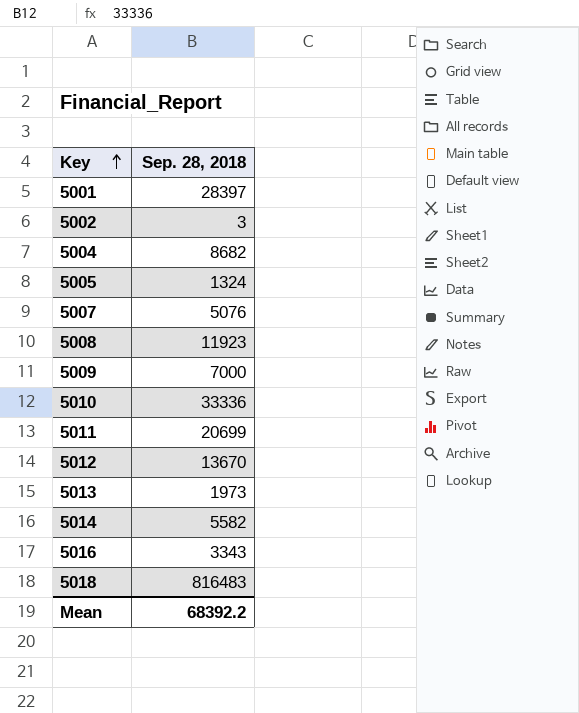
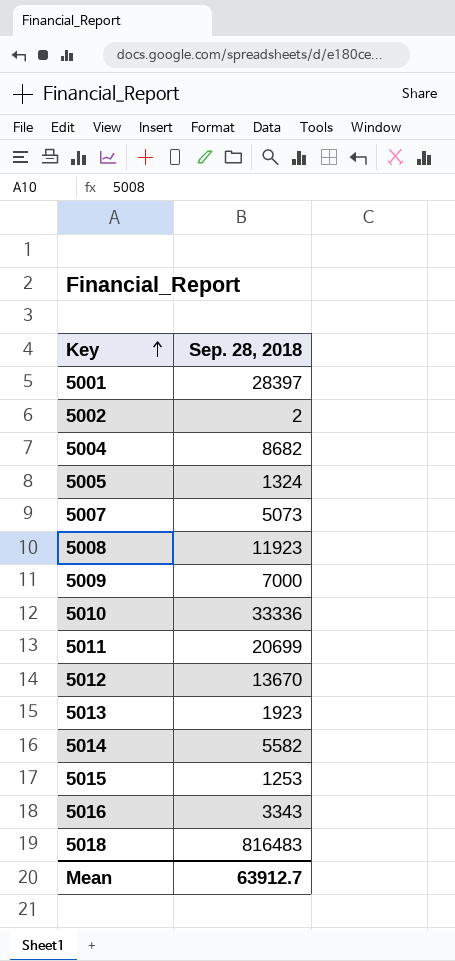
5002 | Sep. 28, 2018: 3 -> 2
5007 | Sep. 28, 2018: 5076 -> 5073
5013 | Sep. 28, 2018: 1973 -> 1923
row 5015: none -> 1253
Mean | Sep. 28, 2018: 68392.2 -> 63912.7

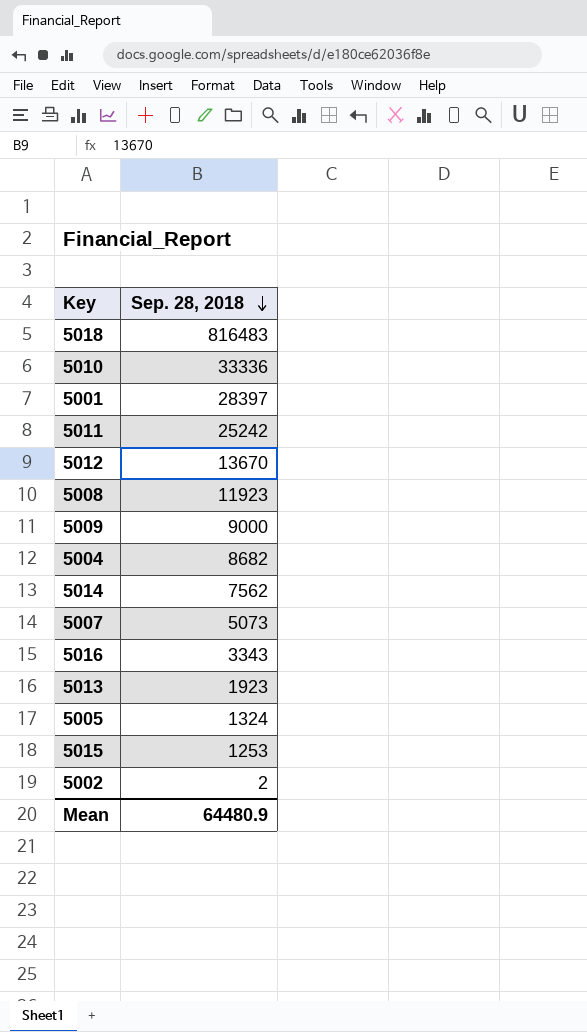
row order: Key ascending -> Sep. 28, 2018 descending
5011 | Sep. 28, 2018: 20699 -> 25242
5009 | Sep. 28, 2018: 7000 -> 9000
5014 | Sep. 28, 2018: 5582 -> 7562
Mean | Sep. 28, 2018: 63912.7 -> 64480.9

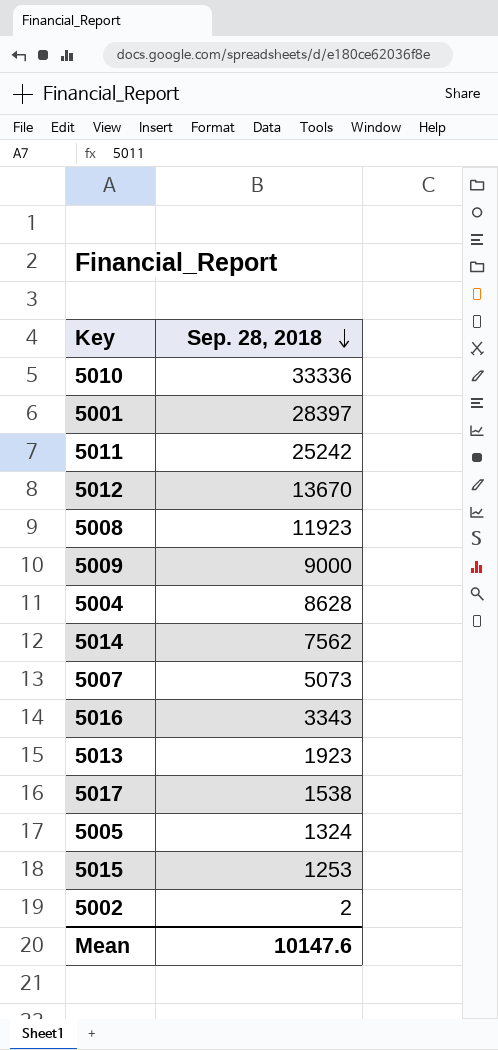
row 5018: 816483 -> none
5004 | Sep. 28, 2018: 8682 -> 8628
row 5017: none -> 1538
Mean | Sep. 28, 2018: 64480.9 -> 10147.6

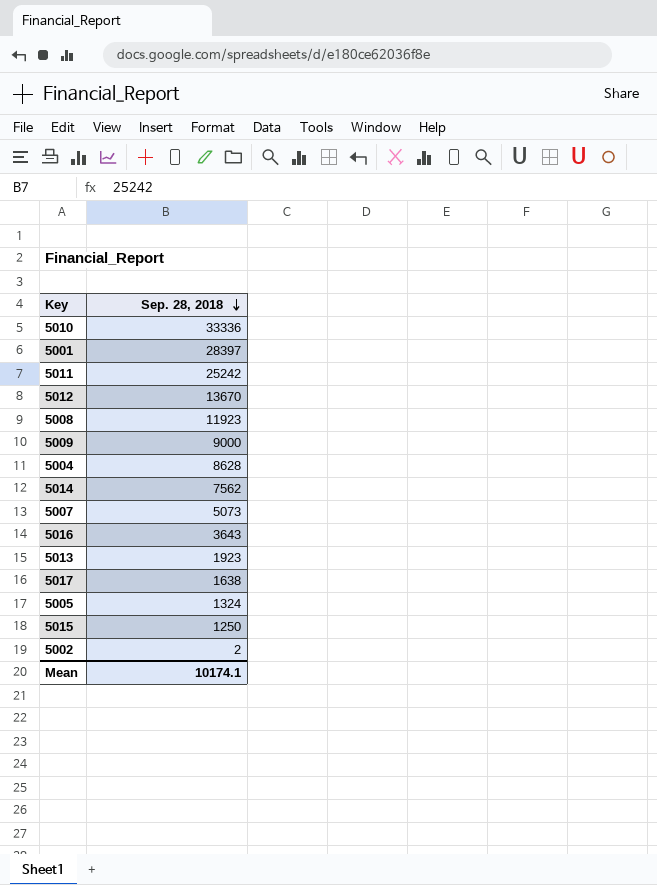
5016 | Sep. 28, 2018: 3343 -> 3643
5017 | Sep. 28, 2018: 1538 -> 1638
5015 | Sep. 28, 2018: 1253 -> 1250
Mean | Sep. 28, 2018: 10147.6 -> 10174.1

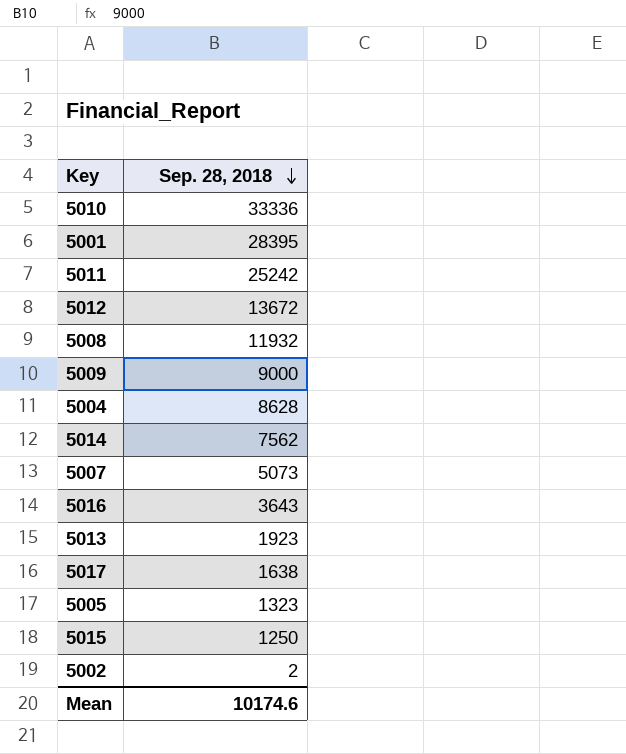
5001 | Sep. 28, 2018: 28397 -> 28395
5012 | Sep. 28, 2018: 13670 -> 13672
5008 | Sep. 28, 2018: 11923 -> 11932
5005 | Sep. 28, 2018: 1324 -> 1323
Mean | Sep. 28, 2018: 10174.1 -> 10174.6

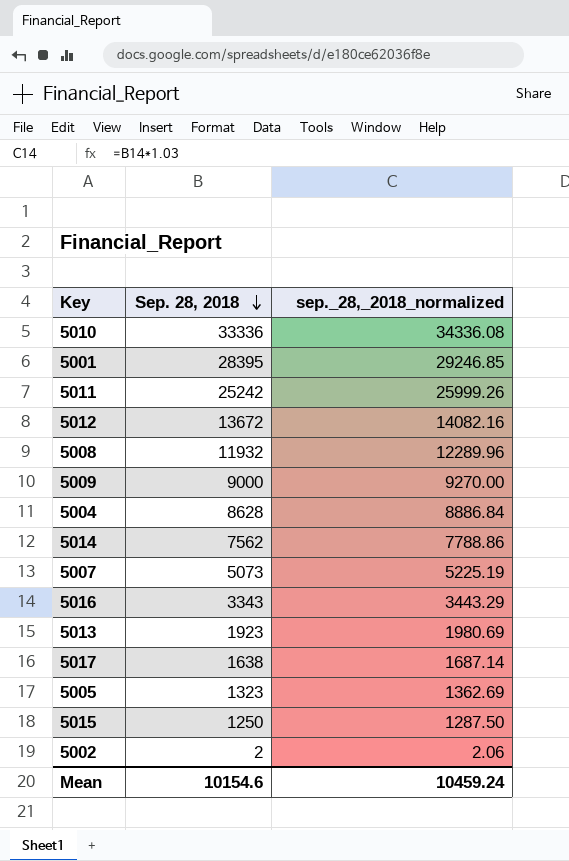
column sep._28,_2018_normalized | formula: none -> [Sep. 28, 2018] * 1.03
5016 | Sep. 28, 2018: 3643 -> 3343
Mean | Sep. 28, 2018: 10174.6 -> 10154.6

